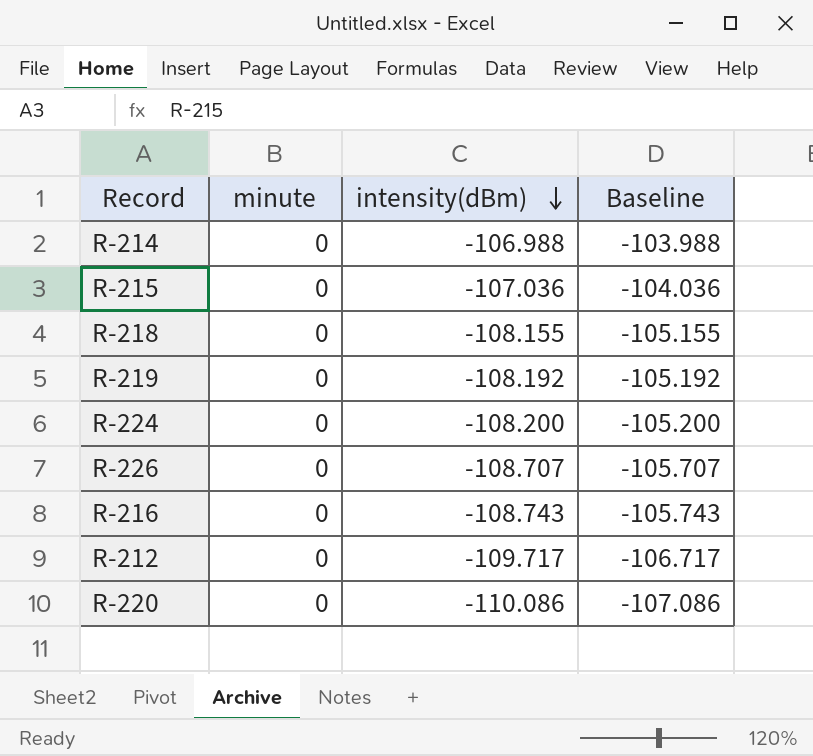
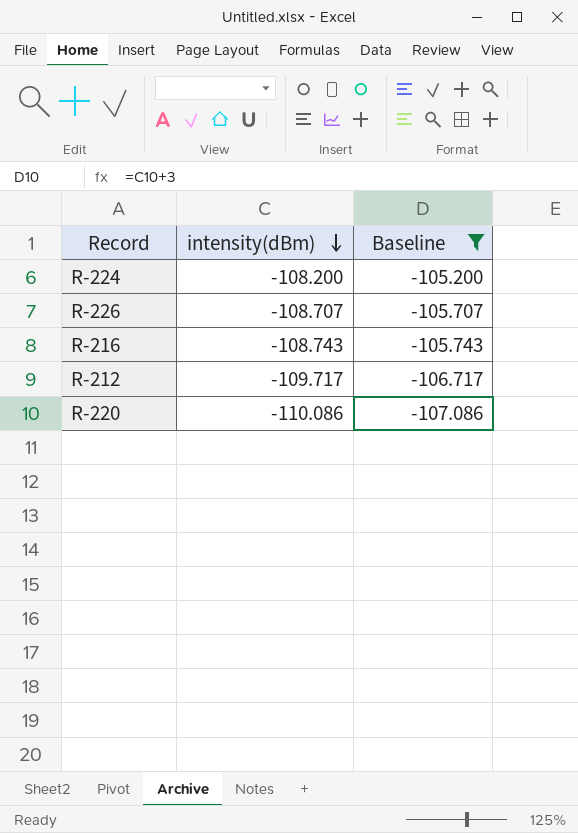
filter: none -> Baseline <= -105.200
column minute | position: 2 -> none

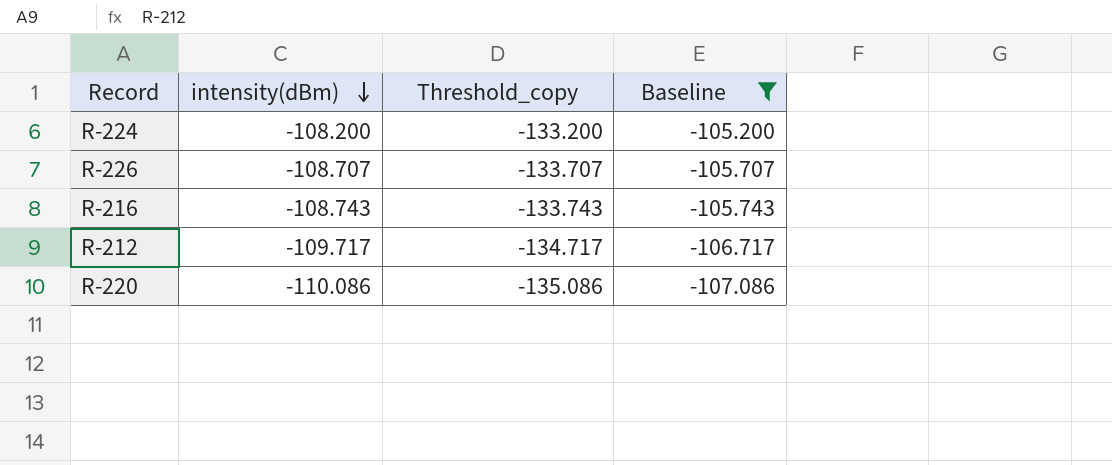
column Threshold_copy | formula: none -> [intensity(dBm)] - 25

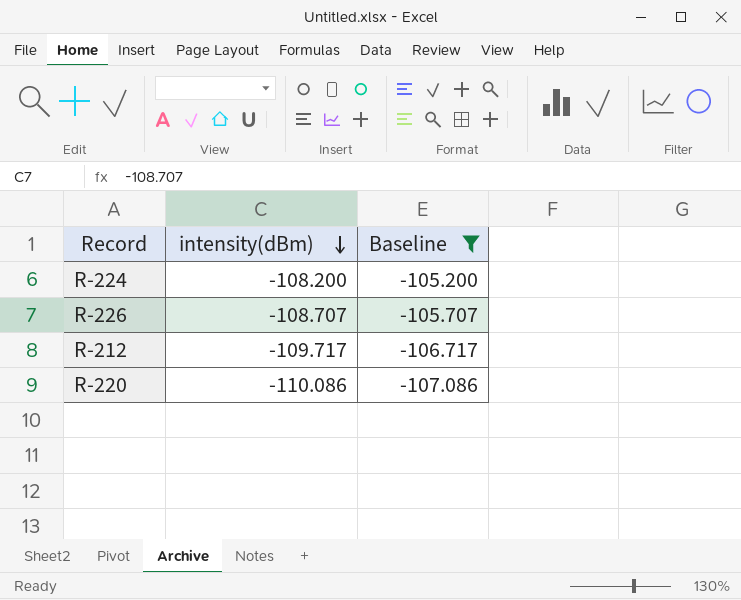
column Threshold_copy | formula: [intensity(dBm)] - 25 -> none
row R-216: -108.743 | -133.743 | -105.743 -> none

